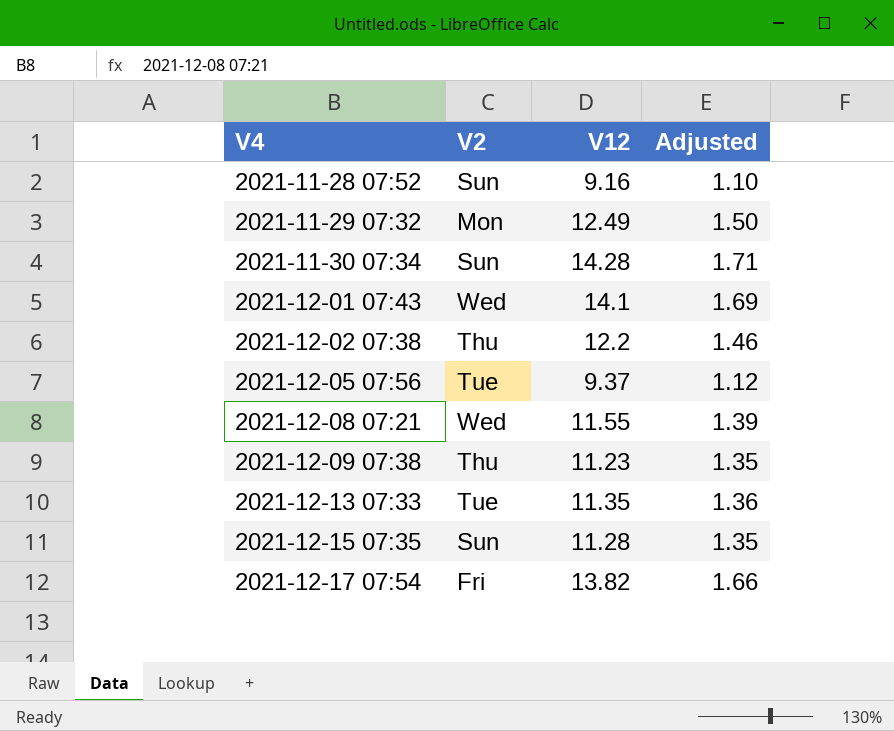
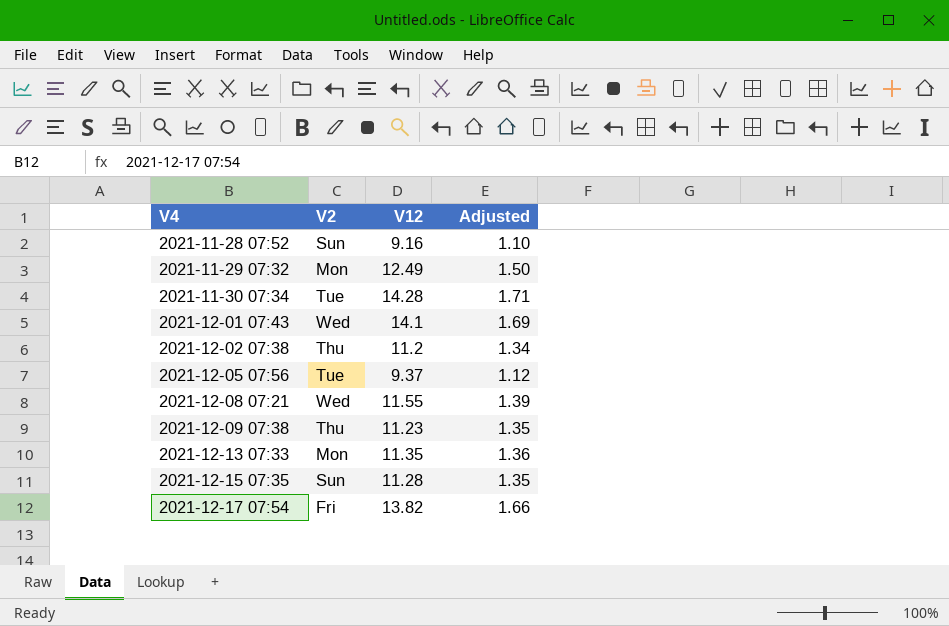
2021-11-30 07:34 | V2: Sun -> Tue
2021-12-02 07:38 | V12: 12.2 -> 11.2
2021-12-02 07:38 | Adjusted: 1.46 -> 1.34
2021-12-13 07:33 | V2: Tue -> Mon

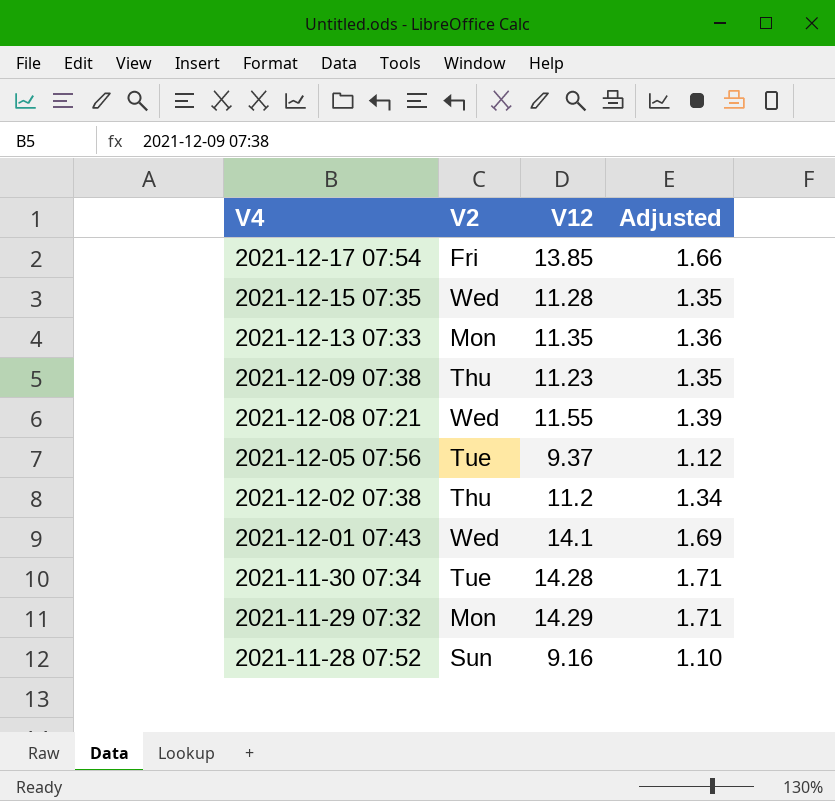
row order: V4 ascending -> V4 descending
2021-12-17 07:54 | V12: 13.82 -> 13.85
2021-12-15 07:35 | V2: Sun -> Wed
2021-11-29 07:32 | V12: 12.49 -> 14.29
2021-11-29 07:32 | Adjusted: 1.50 -> 1.71

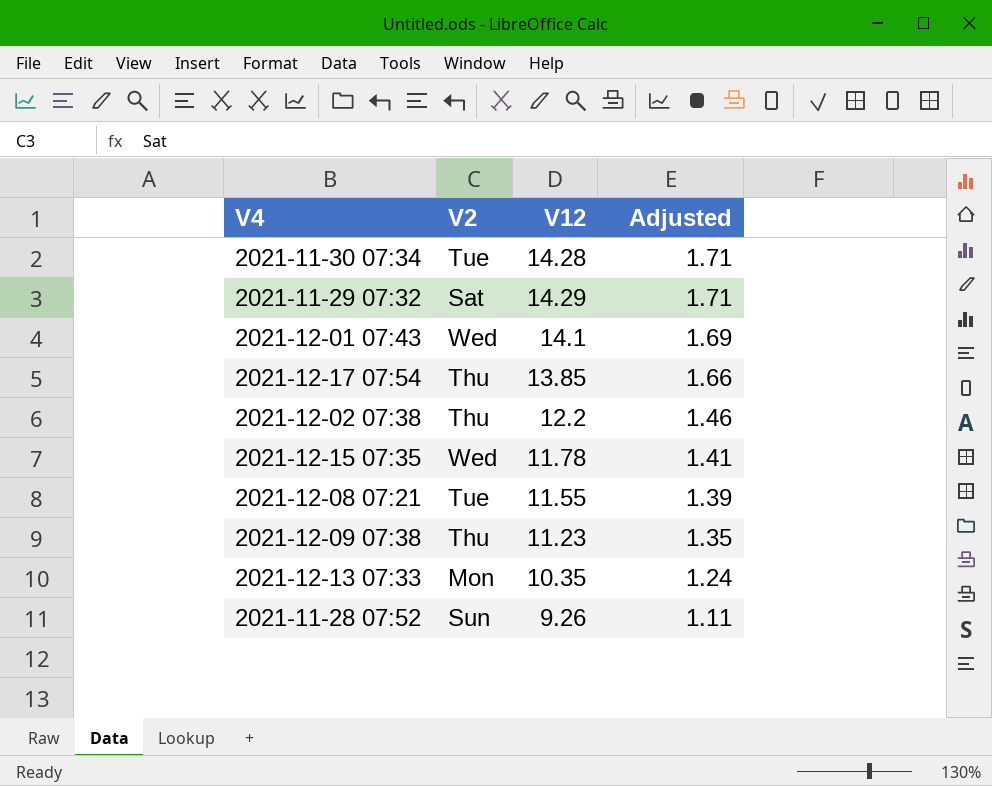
row order: V4 descending -> Adjusted descending
row 2021-12-05 07:56: Tue | 9.37 | 1.12 -> none
2021-11-29 07:32 | V2: Mon -> Sat
2021-12-17 07:54 | V2: Fri -> Thu
2021-12-02 07:38 | V12: 11.2 -> 12.2
2021-12-02 07:38 | Adjusted: 1.34 -> 1.46
2021-12-15 07:35 | V12: 11.28 -> 11.78
2021-12-15 07:35 | Adjusted: 1.35 -> 1.41
2021-12-08 07:21 | V2: Wed -> Tue
2021-12-13 07:33 | V12: 11.35 -> 10.35
2021-12-13 07:33 | Adjusted: 1.36 -> 1.24
2021-11-28 07:52 | V12: 9.16 -> 9.26
2021-11-28 07:52 | Adjusted: 1.10 -> 1.11

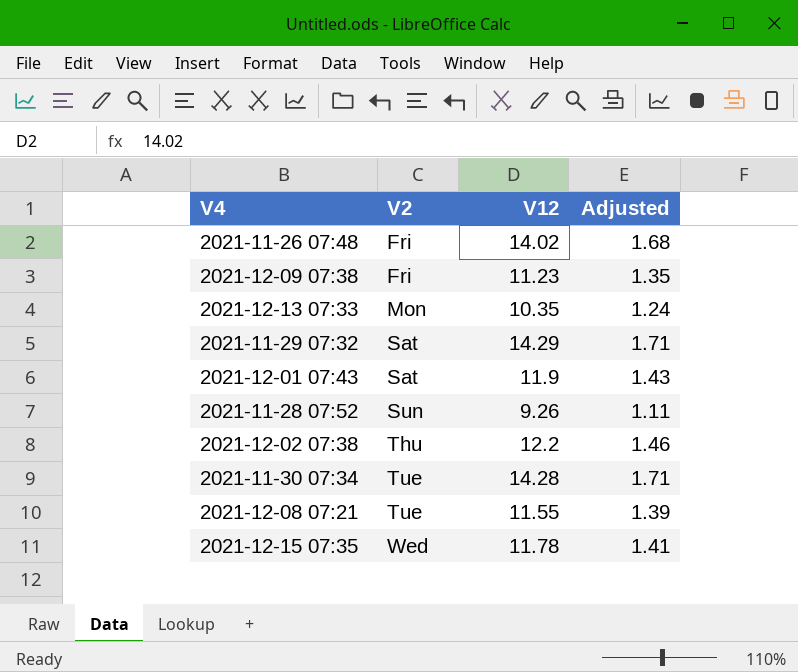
row order: Adjusted descending -> V2 ascending
row 2021-12-17 07:54: Thu | 13.85 | 1.66 -> none
row 2021-11-26 07:48: none -> Fri | 14.02 | 1.68
2021-12-09 07:38 | V2: Thu -> Fri
2021-12-01 07:43 | V2: Wed -> Sat
2021-12-01 07:43 | V12: 14.1 -> 11.9
2021-12-01 07:43 | Adjusted: 1.69 -> 1.43

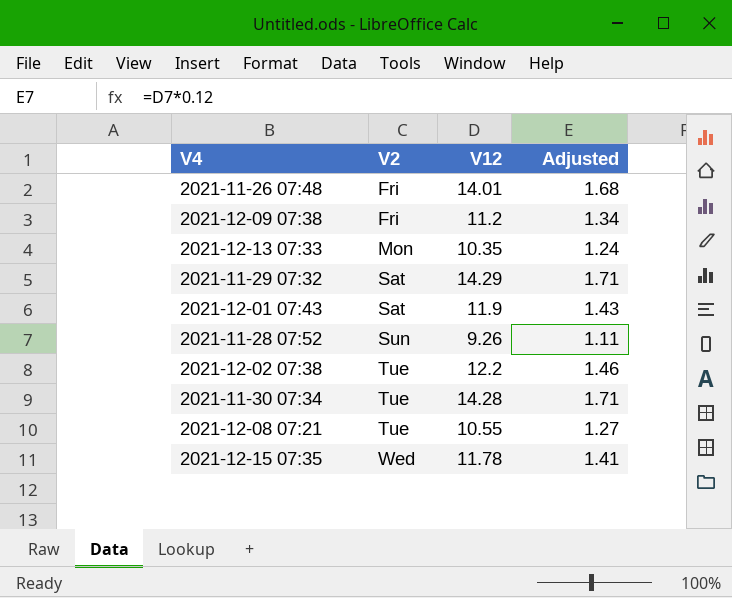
2021-11-26 07:48 | V12: 14.02 -> 14.01
2021-12-09 07:38 | V12: 11.23 -> 11.2
2021-12-09 07:38 | Adjusted: 1.35 -> 1.34
2021-12-02 07:38 | V2: Thu -> Tue
2021-12-08 07:21 | V12: 11.55 -> 10.55
2021-12-08 07:21 | Adjusted: 1.39 -> 1.27

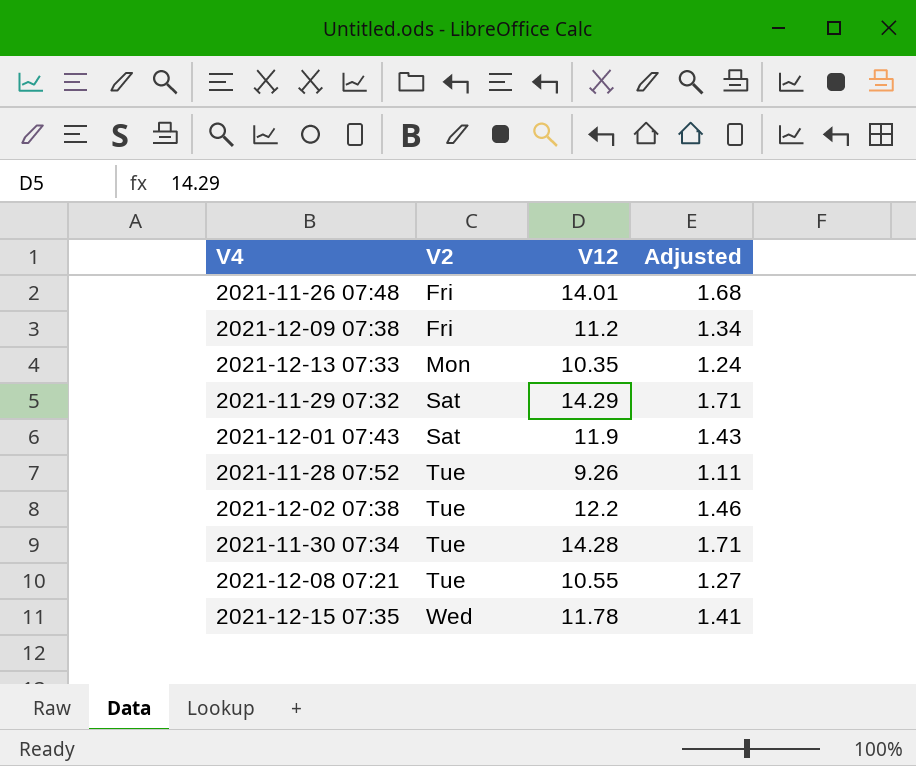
2021-11-28 07:52 | V2: Sun -> Tue

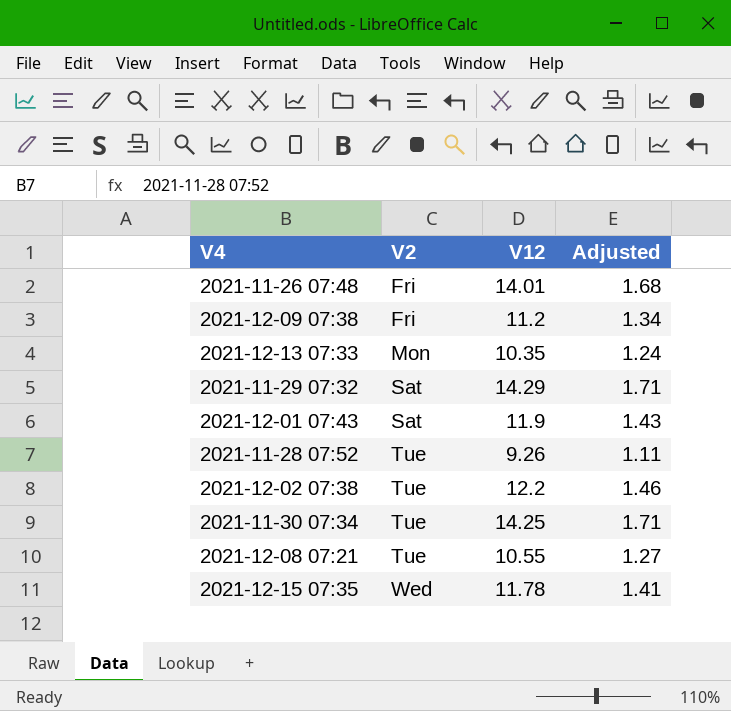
2021-11-30 07:34 | V12: 14.28 -> 14.25

